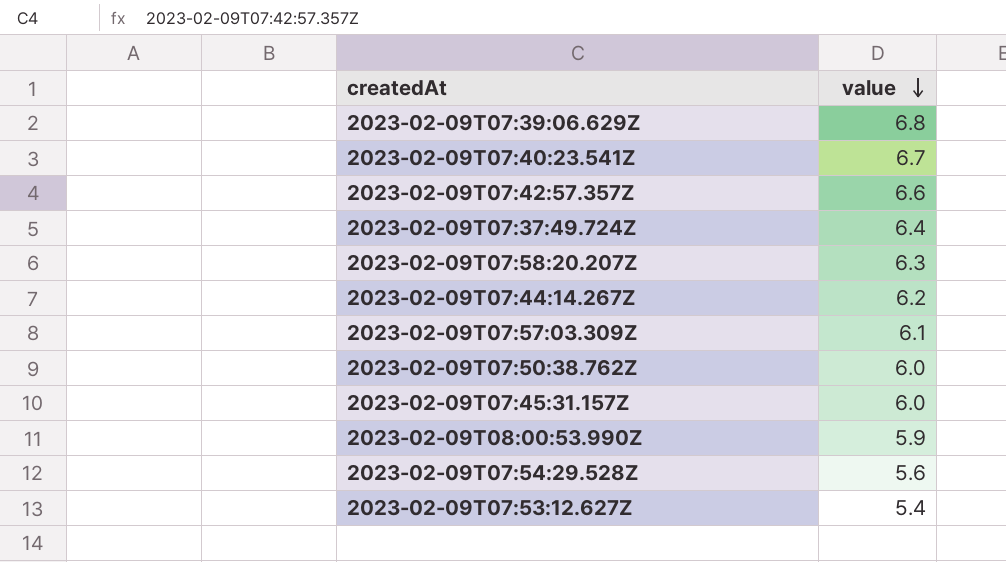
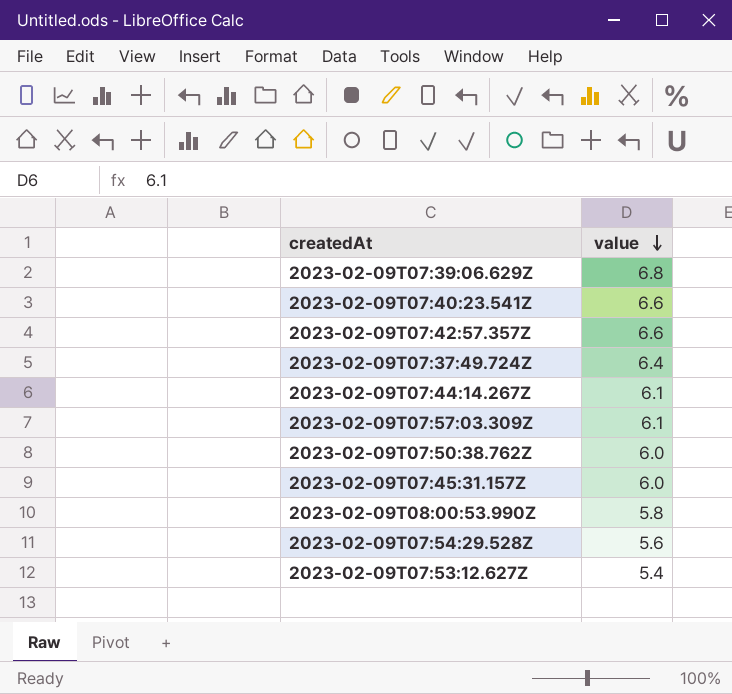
row 2023-02-09T07:58:20.207Z: 6.3 -> none
2023-02-09T07:40:23.541Z | value: 6.7 -> 6.6
2023-02-09T07:44:14.267Z | value: 6.2 -> 6.1
2023-02-09T08:00:53.990Z | value: 5.9 -> 5.8

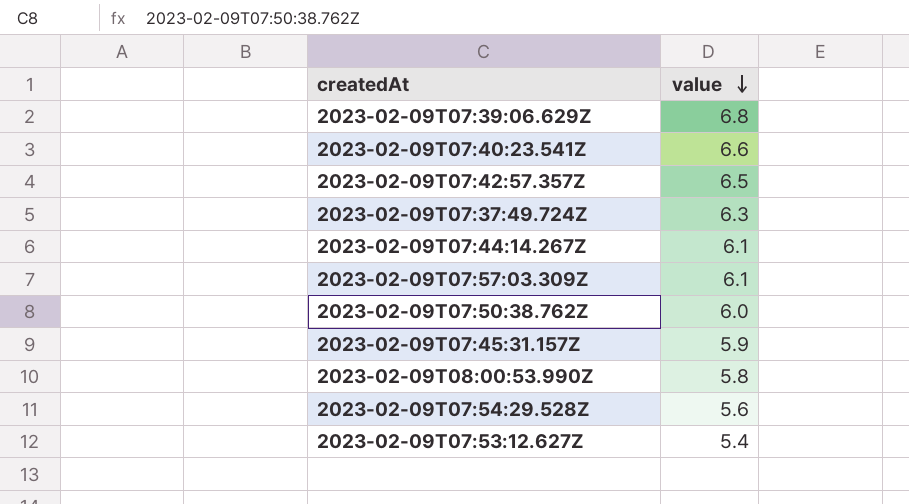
2023-02-09T07:42:57.357Z | value: 6.6 -> 6.5
2023-02-09T07:37:49.724Z | value: 6.4 -> 6.3
2023-02-09T07:45:31.157Z | value: 6.0 -> 5.9

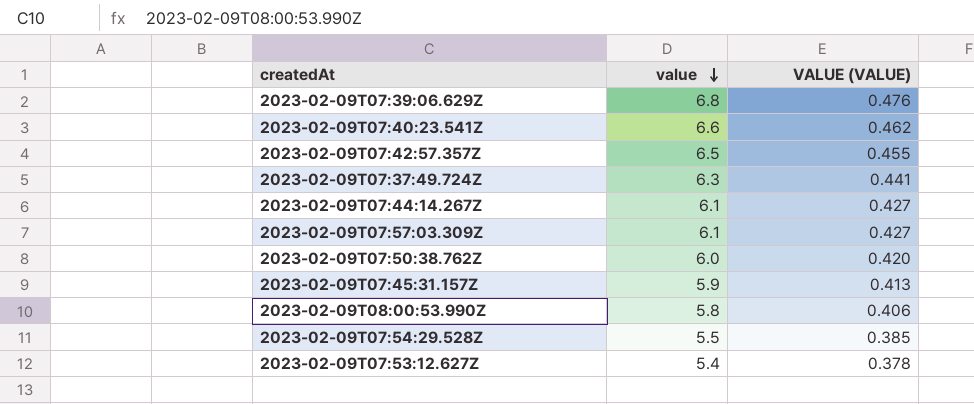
column VALUE (VALUE) | formula: none -> [value] * 0.07
2023-02-09T07:54:29.528Z | value: 5.6 -> 5.5

